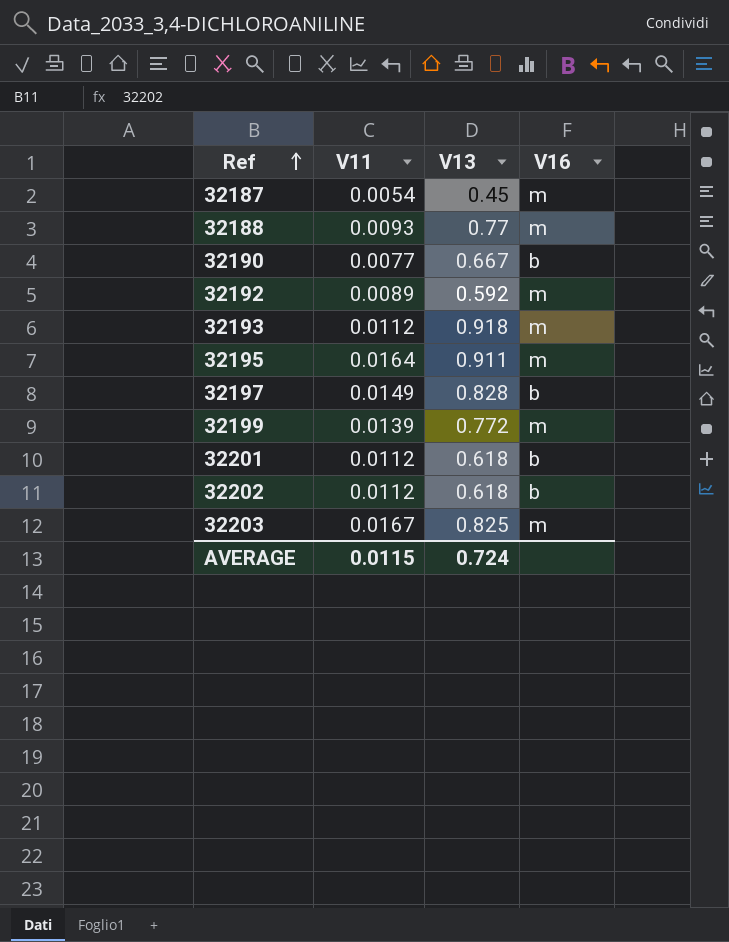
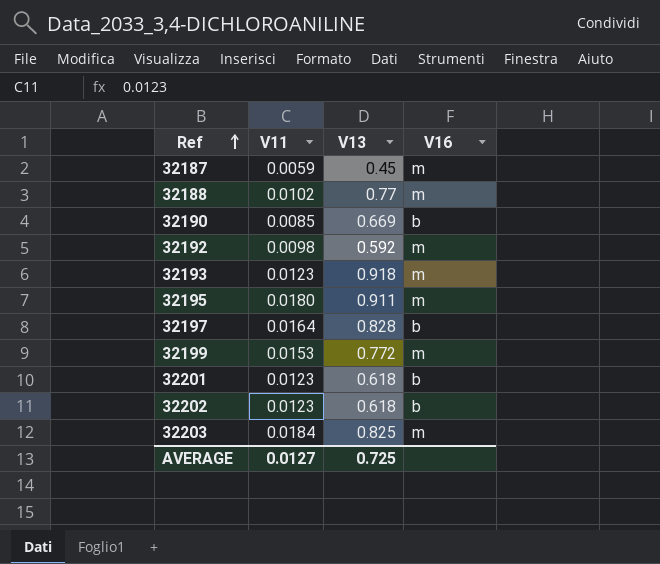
32187 | V11: 0.0054 -> 0.0059
32188 | V11: 0.0093 -> 0.0102
32190 | V11: 0.0077 -> 0.0085
32190 | V13: 0.667 -> 0.669
32192 | V11: 0.0089 -> 0.0098
32193 | V11: 0.0112 -> 0.0123
32195 | V11: 0.0164 -> 0.0180
32197 | V11: 0.0149 -> 0.0164
32199 | V11: 0.0139 -> 0.0153
32201 | V11: 0.0112 -> 0.0123
32202 | V11: 0.0112 -> 0.0123
32203 | V11: 0.0167 -> 0.0184
AVERAGE | V11: 0.0115 -> 0.0127
AVERAGE | V13: 0.724 -> 0.725

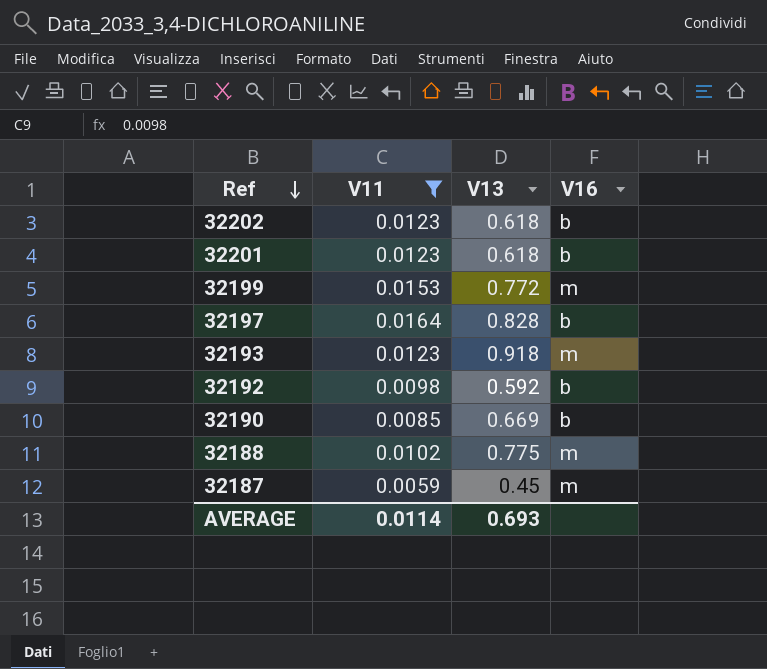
filter: none -> V11 <= 0.0164
row order: Ref ascending -> Ref descending
32192 | V16: m -> b
32188 | V13: 0.77 -> 0.775
AVERAGE | V11: 0.0127 -> 0.0114
AVERAGE | V13: 0.725 -> 0.693

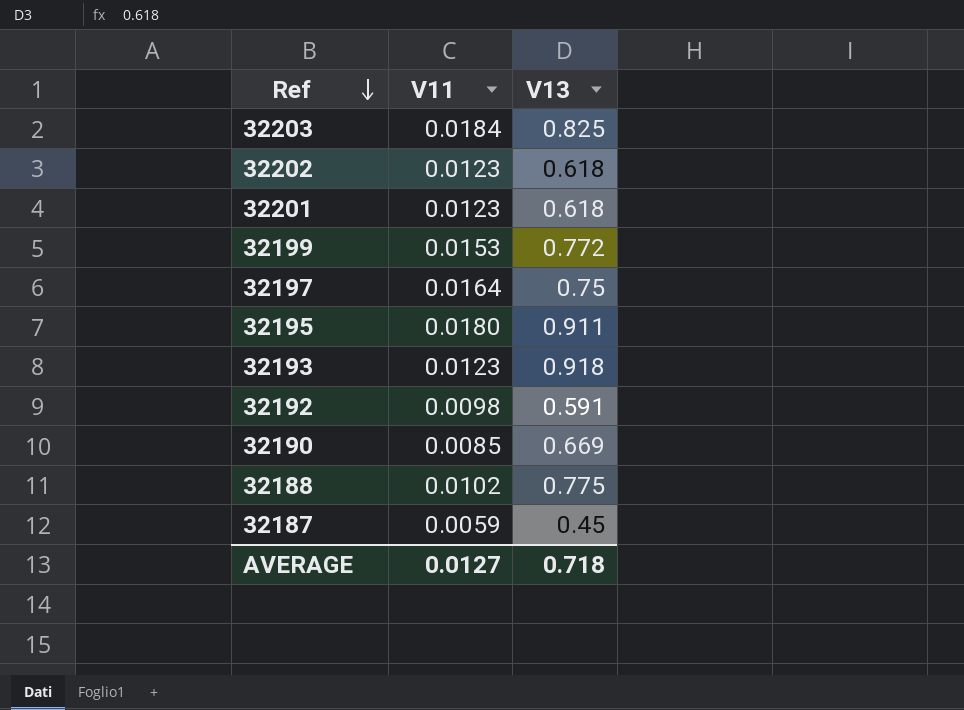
filter: V11 <= 0.0164 -> none
column V16 | position: 4 -> none
32197 | V13: 0.828 -> 0.75
32192 | V13: 0.592 -> 0.591
AVERAGE | V11: 0.0114 -> 0.0127
AVERAGE | V13: 0.693 -> 0.718

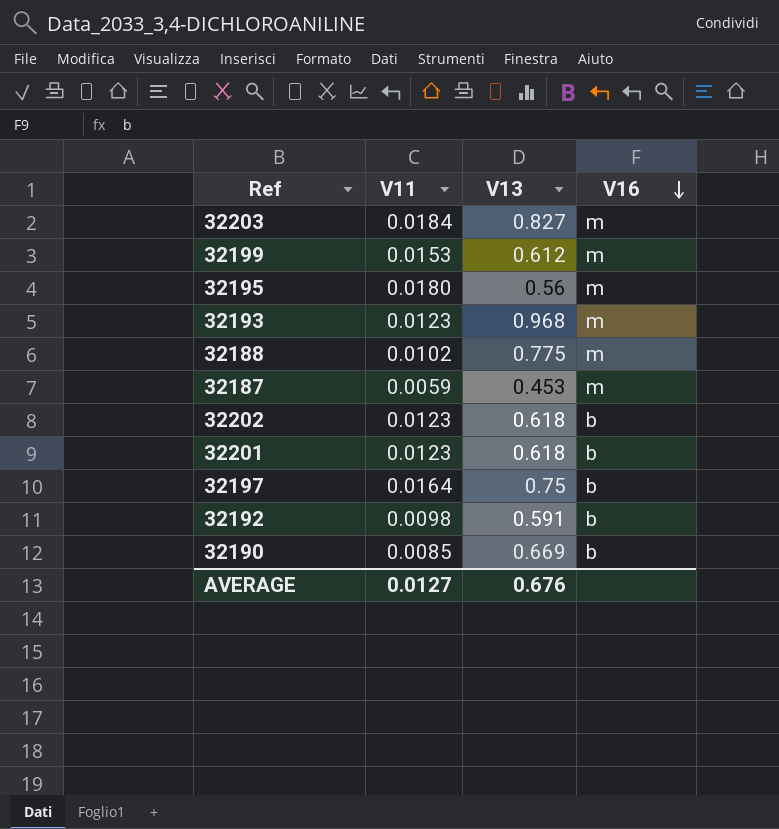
row order: Ref descending -> V16 descending
column V16 | position: none -> 4
32203 | V13: 0.825 -> 0.827
32199 | V13: 0.772 -> 0.612
32195 | V13: 0.911 -> 0.56
32193 | V13: 0.918 -> 0.968
32187 | V13: 0.45 -> 0.453
AVERAGE | V13: 0.718 -> 0.676

